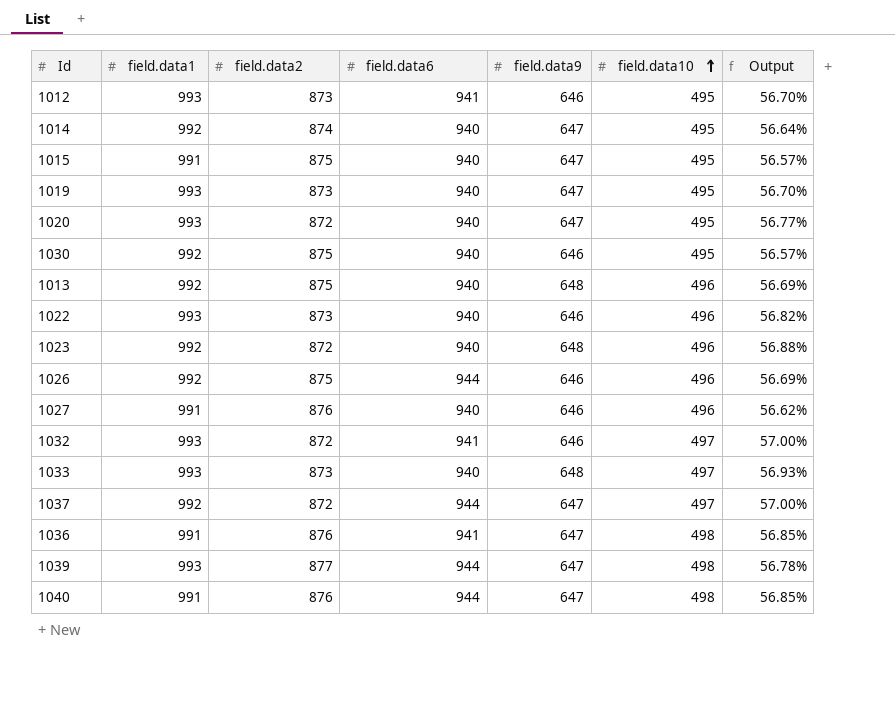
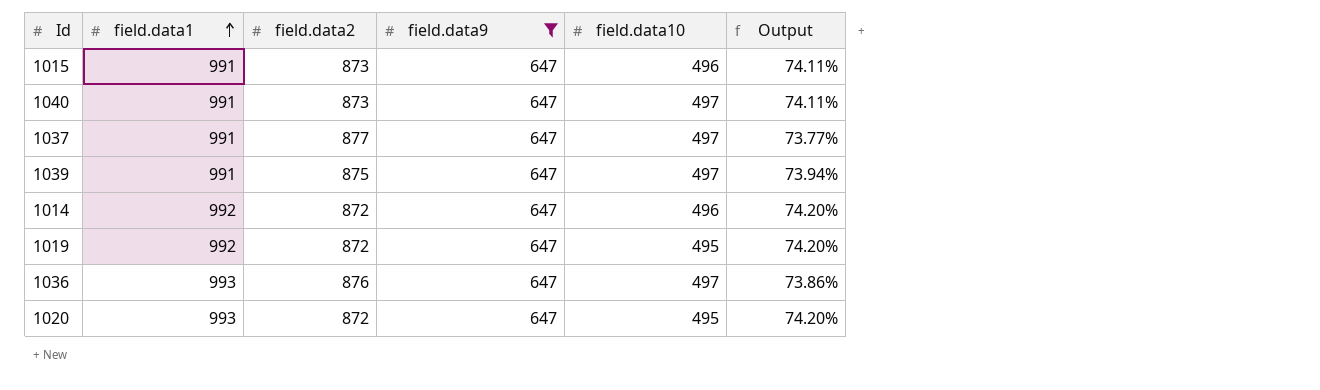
filter: none -> field.data9 = 647
row order: field.data10 ascending -> field.data1 ascending
column field.data6 | position: 4 -> none
column Output | formula: [field.data10] / [field.data2] -> [field.data9] / [field.data2]
1015 | field.data2: 875 -> 873
1015 | field.data10: 495 -> 496
1040 | field.data2: 876 -> 873
1040 | field.data10: 498 -> 497
1037 | field.data1: 992 -> 991
1037 | field.data2: 872 -> 877
1039 | field.data1: 993 -> 991
1039 | field.data2: 877 -> 875
1039 | field.data10: 498 -> 497
1014 | field.data2: 874 -> 872
1014 | field.data10: 495 -> 496
1019 | field.data1: 993 -> 992
1019 | field.data2: 873 -> 872
1036 | field.data1: 991 -> 993
1036 | field.data10: 498 -> 497

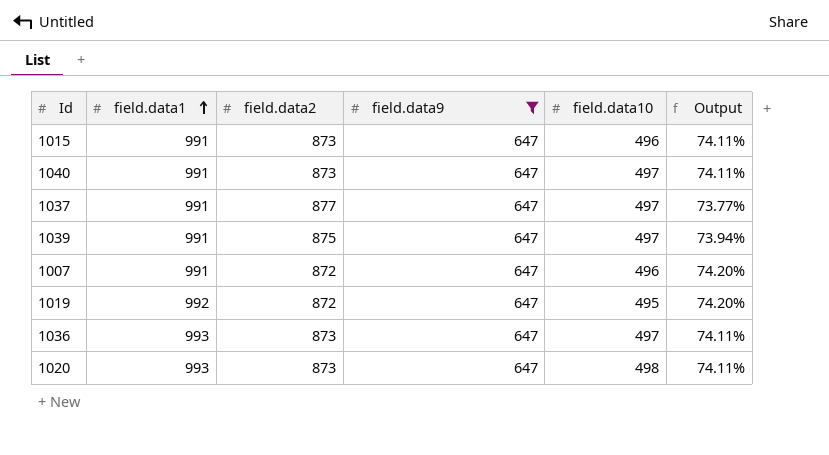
row 1014: 992 | 872 | 647 | 496 | 74.20% -> none
row 1007: none -> 991 | 872 | 647 | 496 | 74.20%
1036 | field.data2: 876 -> 873
1036 | Output: 73.86% -> 74.11%
1020 | field.data2: 872 -> 873
1020 | field.data10: 495 -> 498
1020 | Output: 74.20% -> 74.11%

